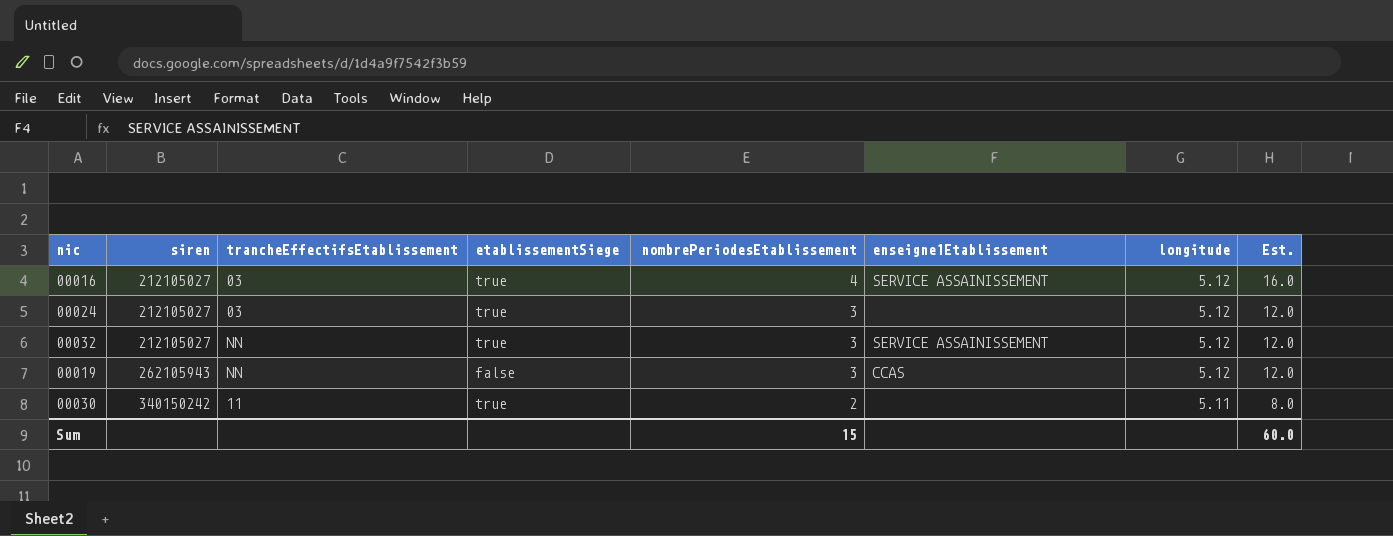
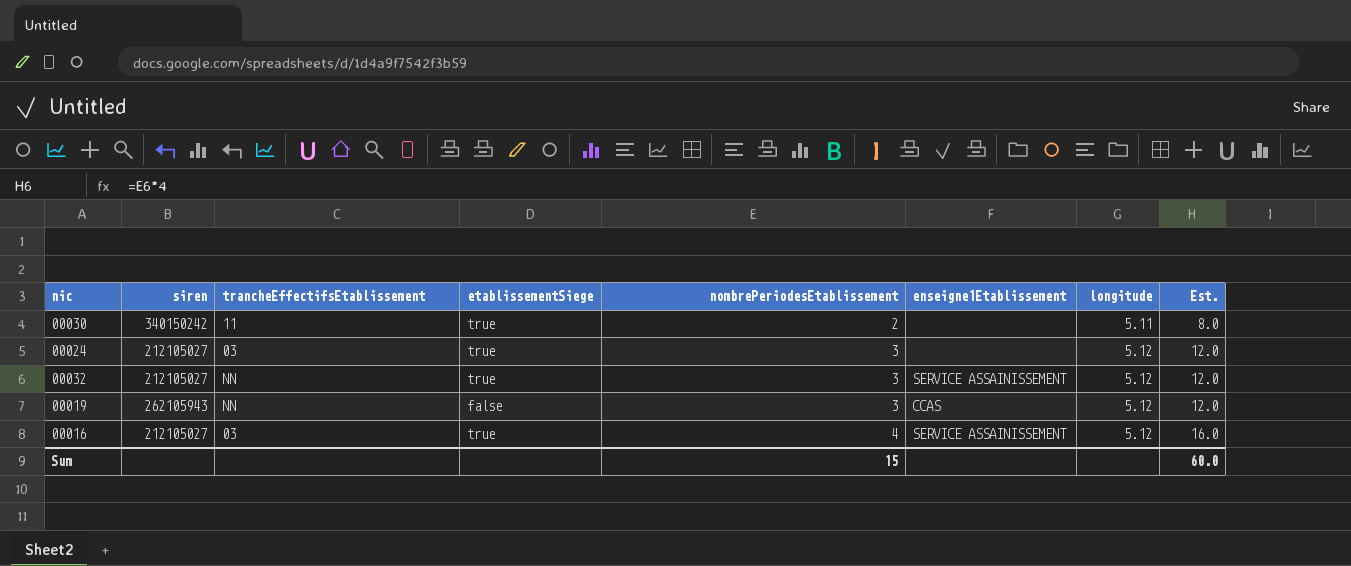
row order: siren ascending -> nombrePeriodesEtablissement ascending

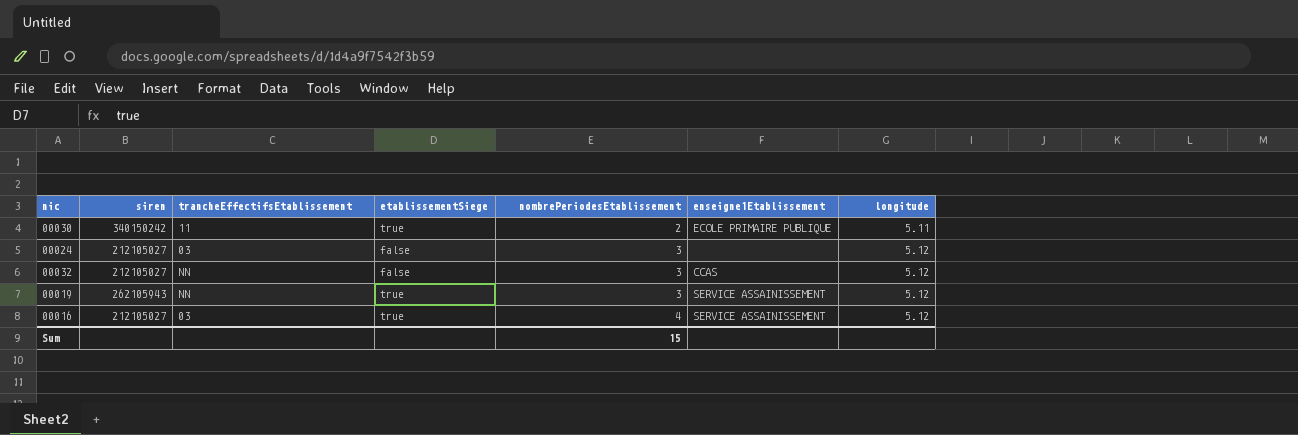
column Est. | formula: [nombrePeriodesEtablissement] * 4 -> none
00030 | enseigne1Etablissement: none -> ECOLE PRIMAIRE PUBLIQUE
00024 | etablissementSiege: true -> false
00032 | etablissementSiege: true -> false
00032 | enseigne1Etablissement: SERVICE ASSAINISSEMENT -> CCAS
00019 | etablissementSiege: false -> true
00019 | enseigne1Etablissement: CCAS -> SERVICE ASSAINISSEMENT

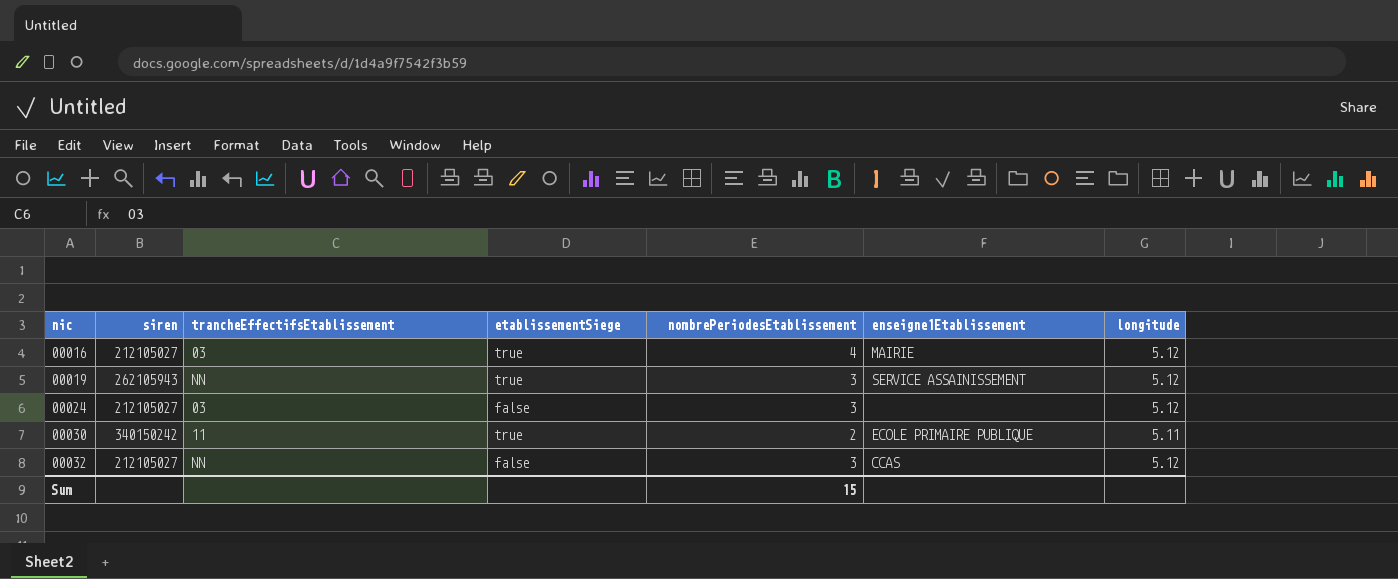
row order: nombrePeriodesEtablissement ascending -> nic ascending
00016 | enseigne1Etablissement: SERVICE ASSAINISSEMENT -> MAIRIE

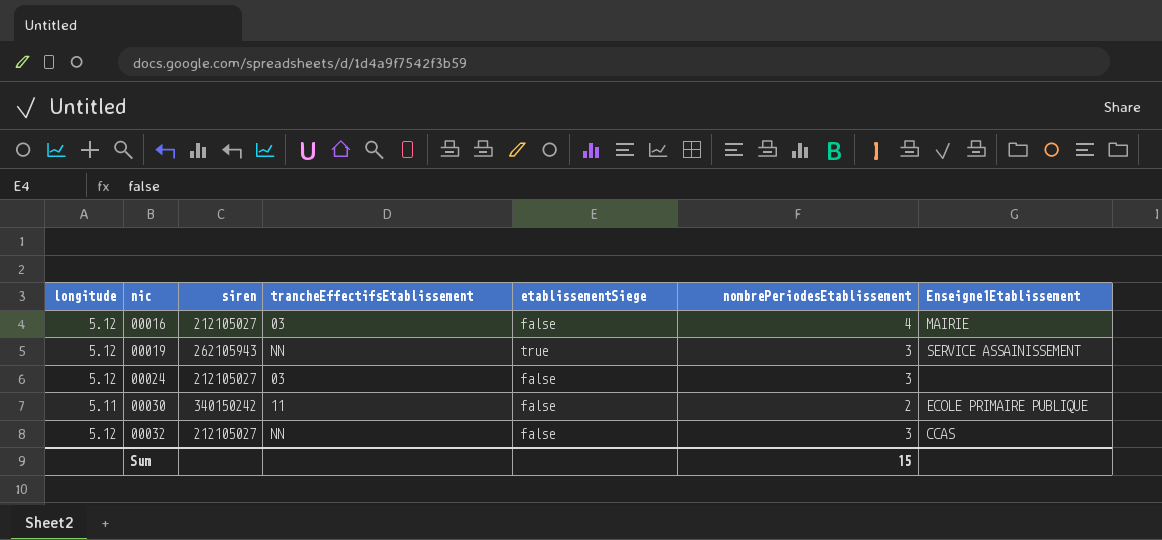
column longitude | position: 7 -> 1
column name: enseigne1Etablissement -> Enseigne1Etablissement
00016 | etablissementSiege: true -> false
00030 | etablissementSiege: true -> false

